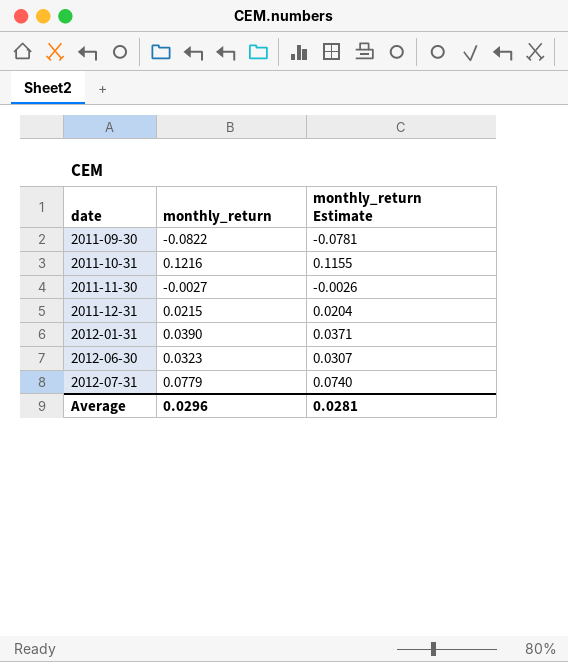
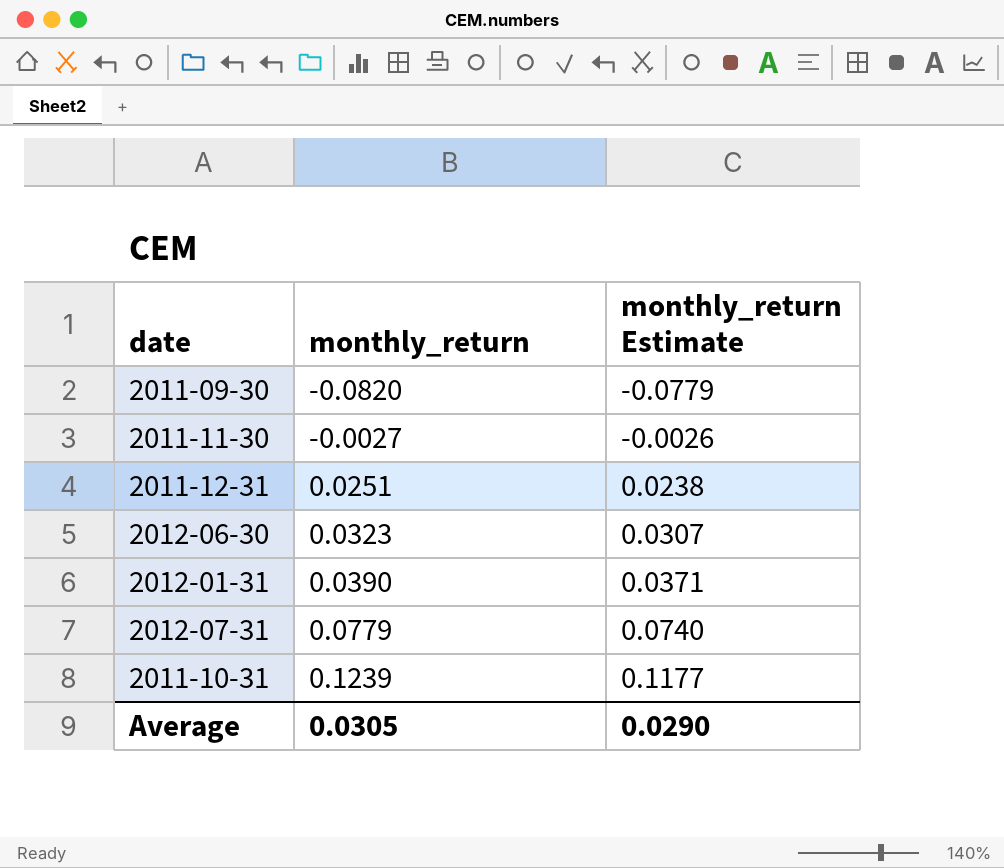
row order: date ascending -> monthly_return ascending
2011-09-30 | monthly_return: -0.0822 -> -0.0820
2011-09-30 | monthly_return Estimate: -0.0781 -> -0.0779
2011-12-31 | monthly_return: 0.0215 -> 0.0251
2011-12-31 | monthly_return Estimate: 0.0204 -> 0.0238
2011-10-31 | monthly_return: 0.1216 -> 0.1239
2011-10-31 | monthly_return Estimate: 0.1155 -> 0.1177
Average | monthly_return: 0.0296 -> 0.0305
Average | monthly_return Estimate: 0.0281 -> 0.0290

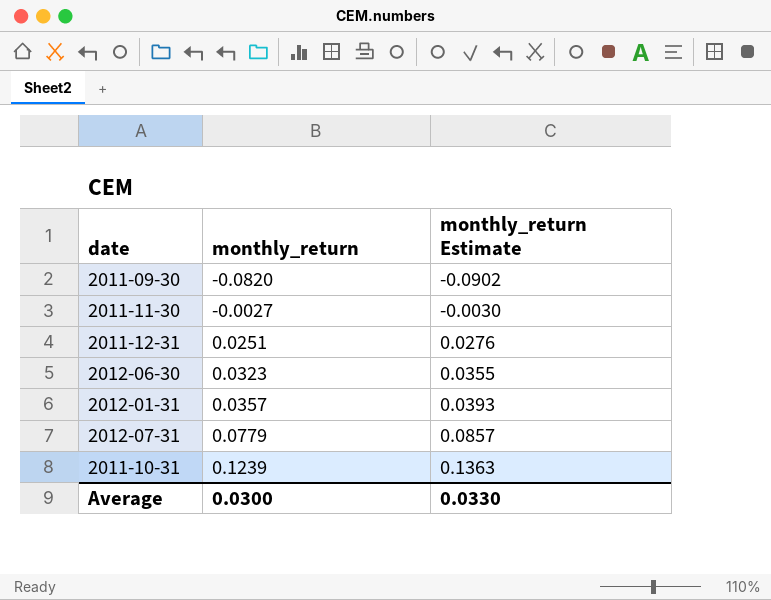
column monthly_return Estimate | formula: [monthly_return] * 0.95 -> [monthly_return] * 1.1
2012-01-31 | monthly_return: 0.0390 -> 0.0357
Average | monthly_return: 0.0305 -> 0.0300
Average | monthly_return Estimate: 0.0290 -> 0.0330

